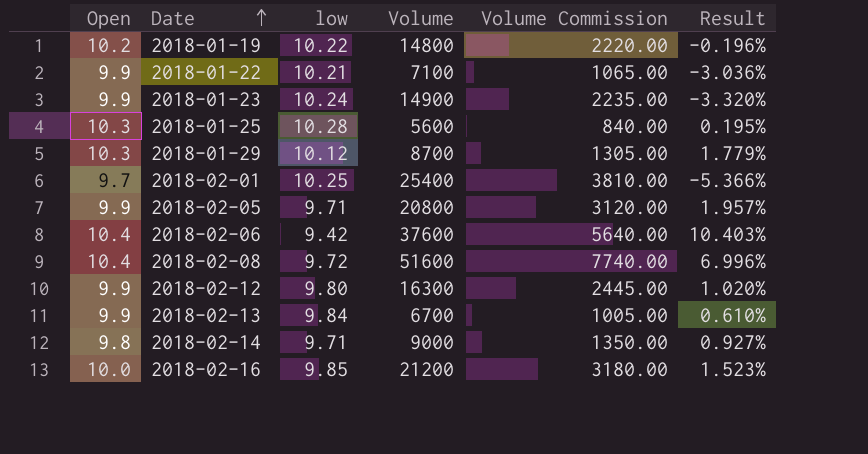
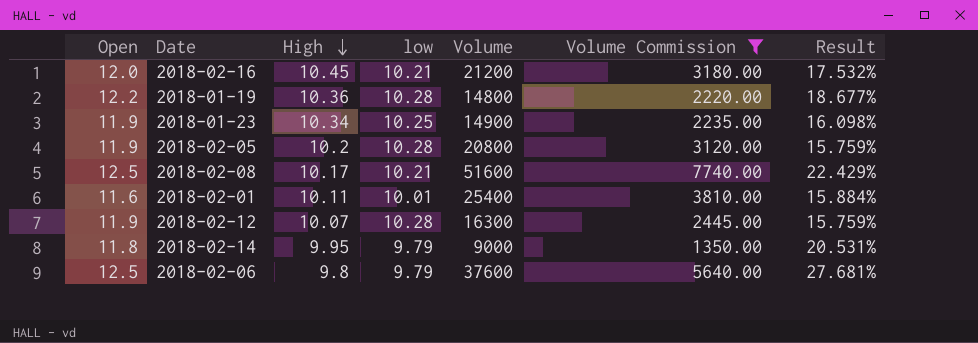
filter: none -> Volume Commission >= 1350.00
row order: Date ascending -> High descending
column High | position: none -> 3
2018-02-16 | Open: 10.0 -> 12.0
2018-02-16 | low: 9.85 -> 10.21
2018-02-16 | Result: 1.523% -> 17.532%
2018-01-19 | Open: 10.2 -> 12.2
2018-01-19 | low: 10.22 -> 10.28
2018-01-19 | Result: -0.196% -> 18.677%
2018-01-23 | Open: 9.9 -> 11.9
2018-01-23 | low: 10.24 -> 10.25
2018-01-23 | Result: -3.320% -> 16.098%
2018-02-05 | Open: 9.9 -> 11.9
2018-02-05 | low: 9.71 -> 10.28
2018-02-05 | Result: 1.957% -> 15.759%
2018-02-08 | Open: 10.4 -> 12.5
2018-02-08 | low: 9.72 -> 10.21
2018-02-08 | Result: 6.996% -> 22.429%
2018-02-01 | Open: 9.7 -> 11.6
2018-02-01 | low: 10.25 -> 10.01
2018-02-01 | Result: -5.366% -> 15.884%
2018-02-12 | Open: 9.9 -> 11.9
2018-02-12 | low: 9.80 -> 10.28
2018-02-12 | Result: 1.020% -> 15.759%
2018-02-14 | Open: 9.8 -> 11.8
2018-02-14 | low: 9.71 -> 9.79
2018-02-14 | Result: 0.927% -> 20.531%
2018-02-06 | Open: 10.4 -> 12.5
2018-02-06 | low: 9.42 -> 9.79
2018-02-06 | Result: 10.403% -> 27.681%

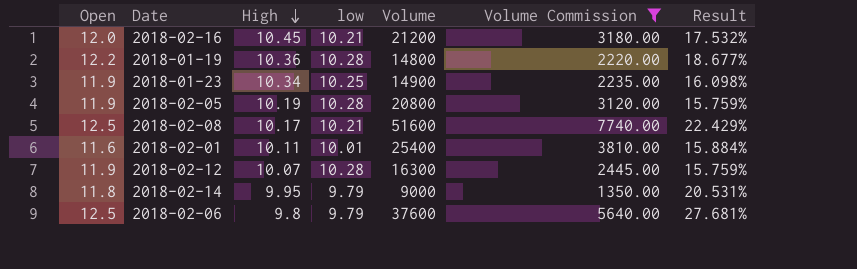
2018-02-05 | High: 10.2 -> 10.19

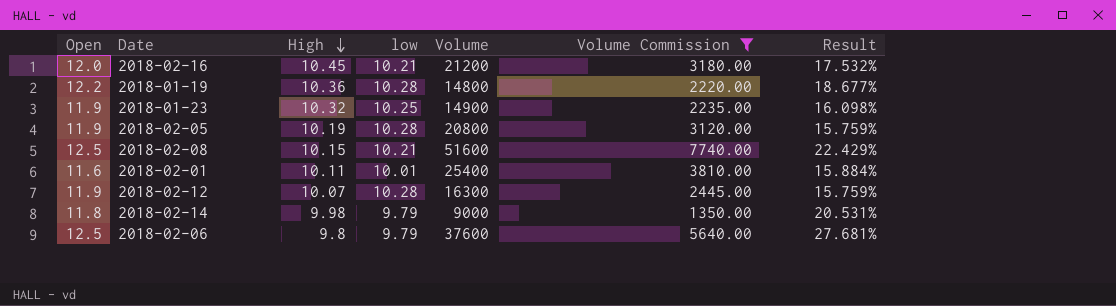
2018-01-23 | High: 10.34 -> 10.32
2018-02-08 | High: 10.17 -> 10.15
2018-02-14 | High: 9.95 -> 9.98

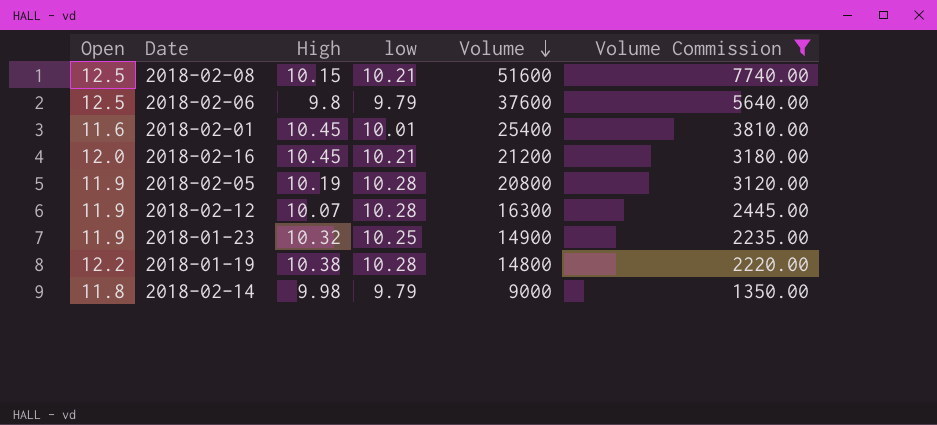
row order: High descending -> Volume descending
column Result | formula: ([Open] - [low]) / [low] -> none
2018-02-01 | High: 10.11 -> 10.45
2018-01-19 | High: 10.36 -> 10.38

